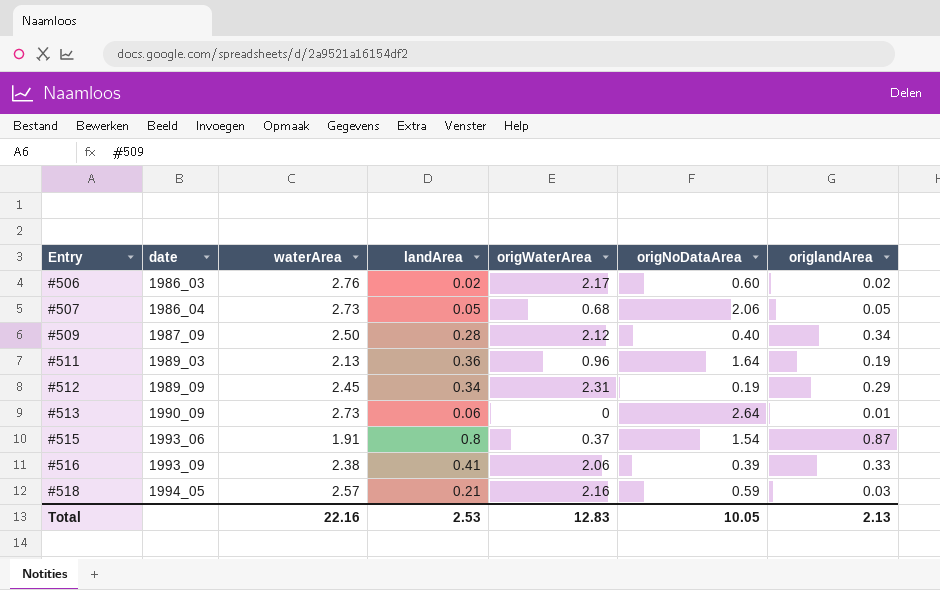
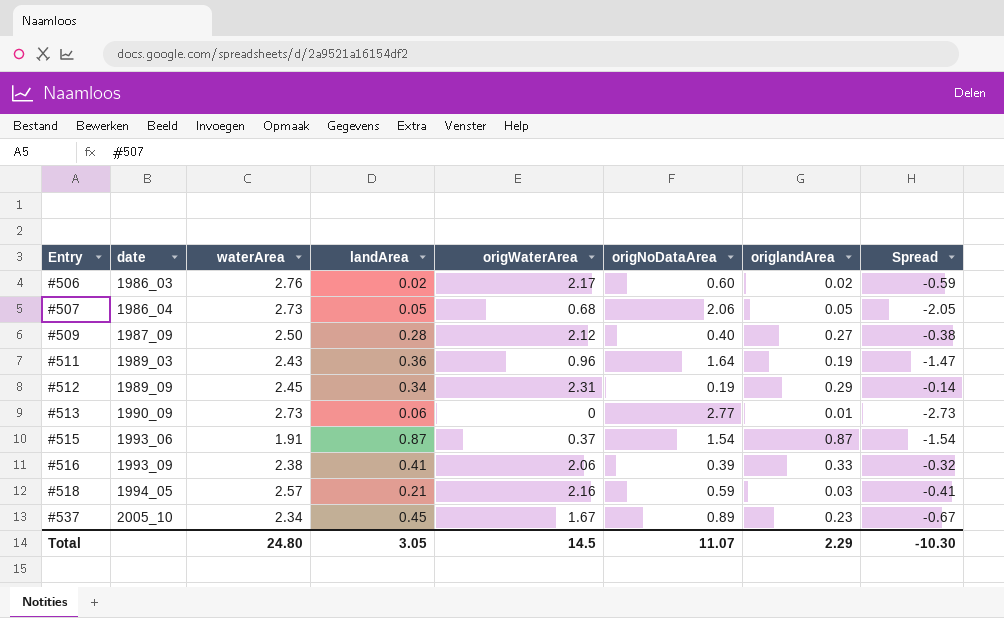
column Spread | formula: none -> [origWaterArea] - [waterArea]
#509 | origlandArea: 0.34 -> 0.27
#511 | waterArea: 2.13 -> 2.43
#513 | origNoDataArea: 2.64 -> 2.77
#515 | landArea: 0.8 -> 0.87
row #537: none -> 2005_10 | 2.34 | 0.45 | 1.67 | 0.89 | 0.23 | -0.67
Total | waterArea: 22.16 -> 24.80
Total | landArea: 2.53 -> 3.05
Total | origWaterArea: 12.83 -> 14.5
Total | origNoDataArea: 10.05 -> 11.07
Total | origlandArea: 2.13 -> 2.29

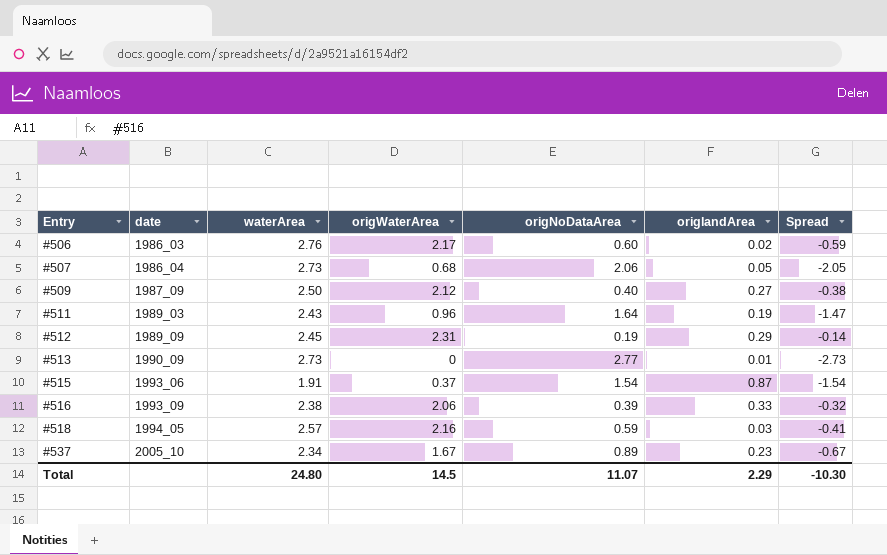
column landArea | position: 4 -> none

